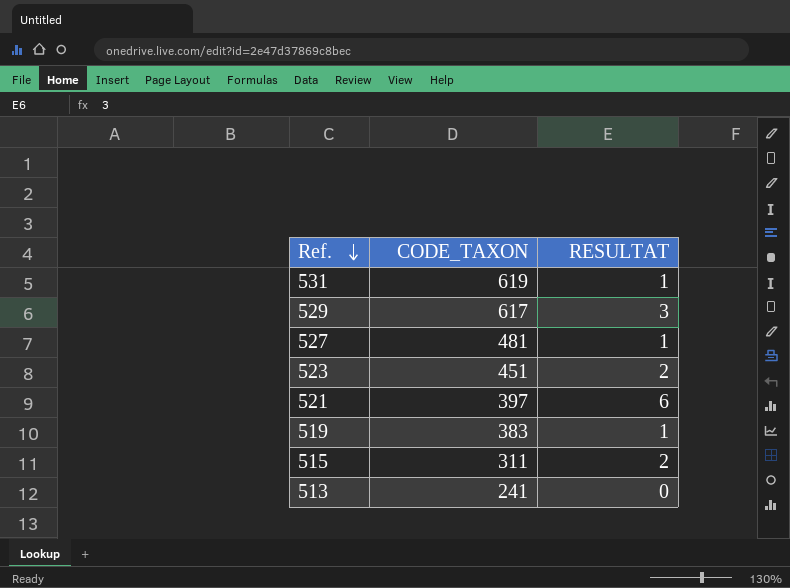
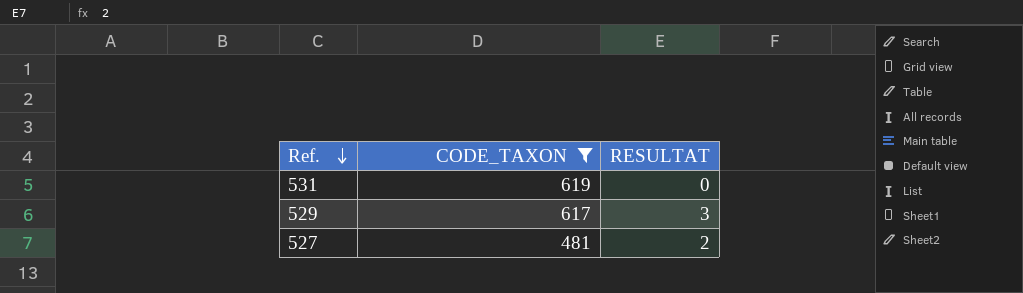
filter: none -> CODE_TAXON >= 481
531 | RESULTAT: 1 -> 0
527 | RESULTAT: 1 -> 2

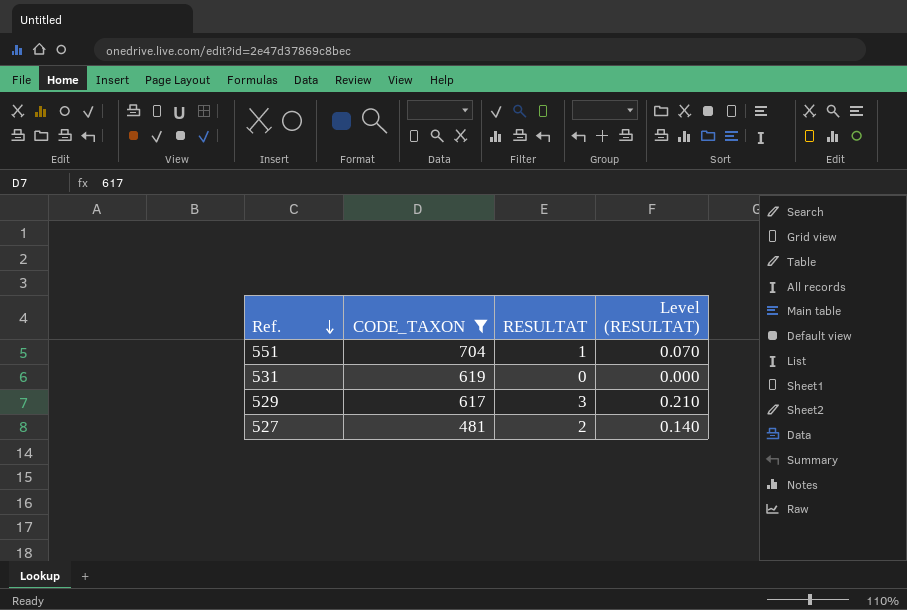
column Level (RESULTAT) | formula: none -> [RESULTAT] * 0.07
row 551: none -> 704 | 1 | 0.070

